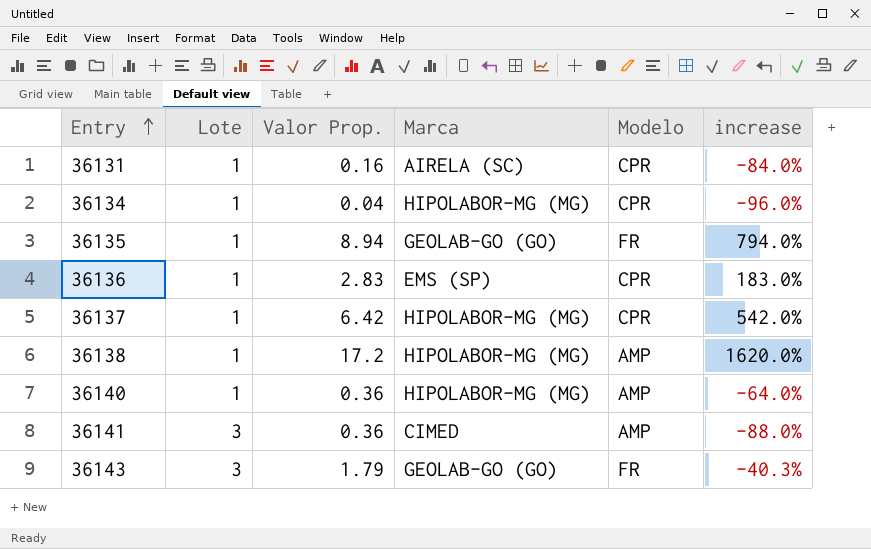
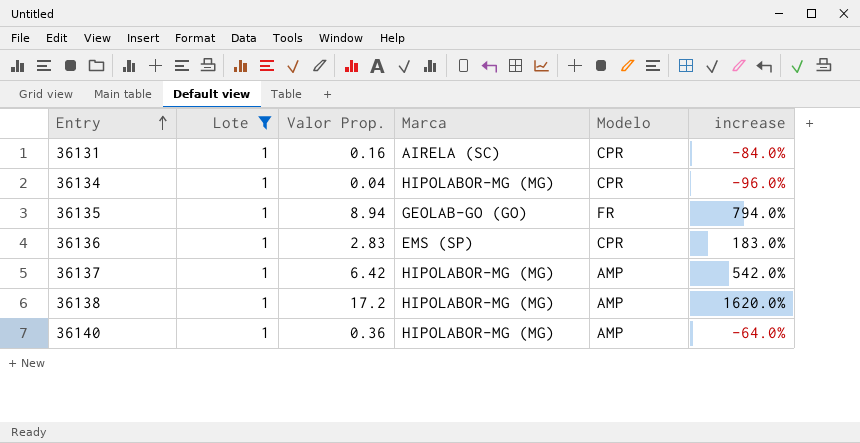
filter: none -> Lote = 1
36137 | Modelo: CPR -> AMP

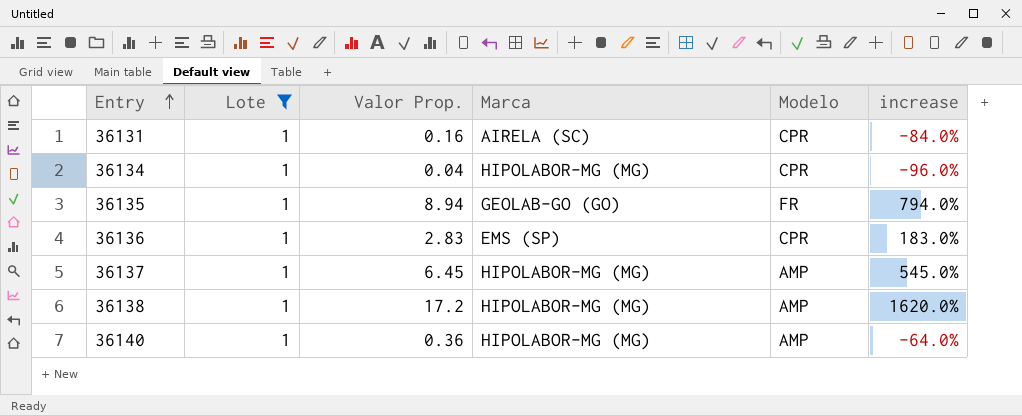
36137 | Valor Prop.: 6.42 -> 6.45
36137 | increase: 542.0% -> 545.0%

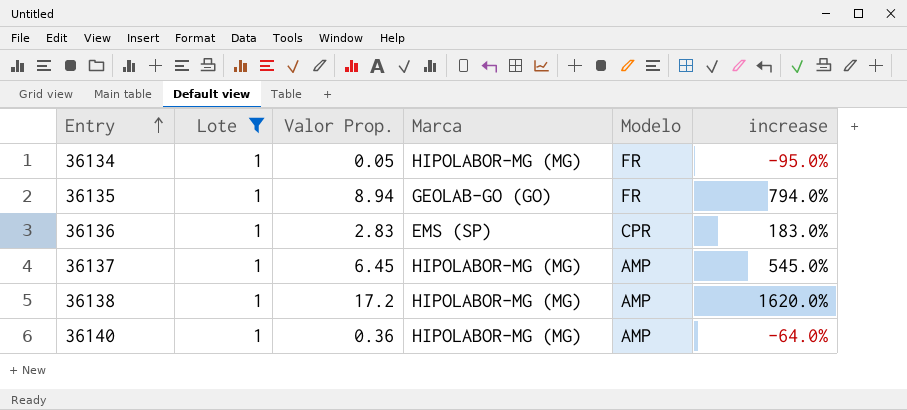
row 36131: 1 | 0.16 | AIRELA (SC) | CPR | -84.0% -> none
36134 | Valor Prop.: 0.04 -> 0.05
36134 | Modelo: CPR -> FR
36134 | increase: -96.0% -> -95.0%

